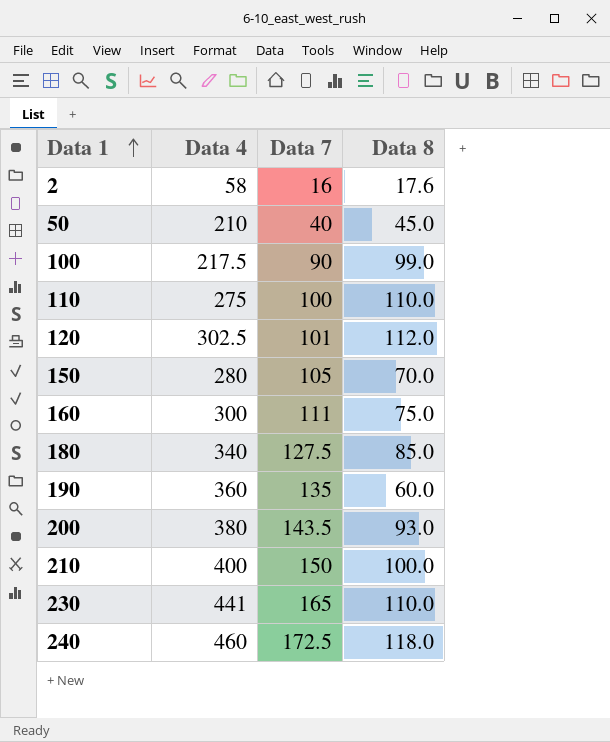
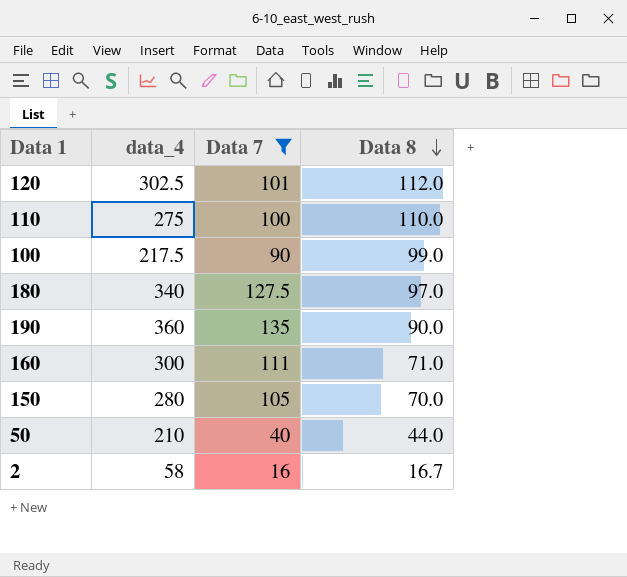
filter: none -> Data 7 <= 135
row order: Data 1 ascending -> Data 8 descending
column name: Data 4 -> data_4
180 | Data 8: 85.0 -> 97.0
190 | Data 8: 60.0 -> 90.0
160 | Data 8: 75.0 -> 71.0
50 | Data 8: 45.0 -> 44.0
2 | Data 8: 17.6 -> 16.7

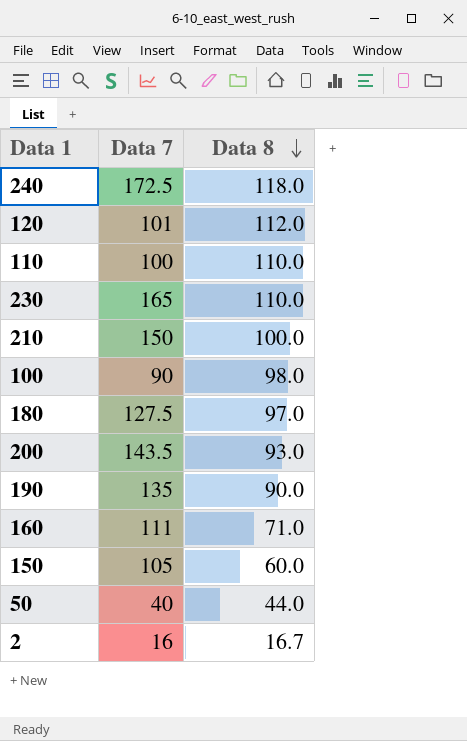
filter: Data 7 <= 135 -> none
column data_4 | position: 2 -> none
100 | Data 8: 99.0 -> 98.0
150 | Data 8: 70.0 -> 60.0

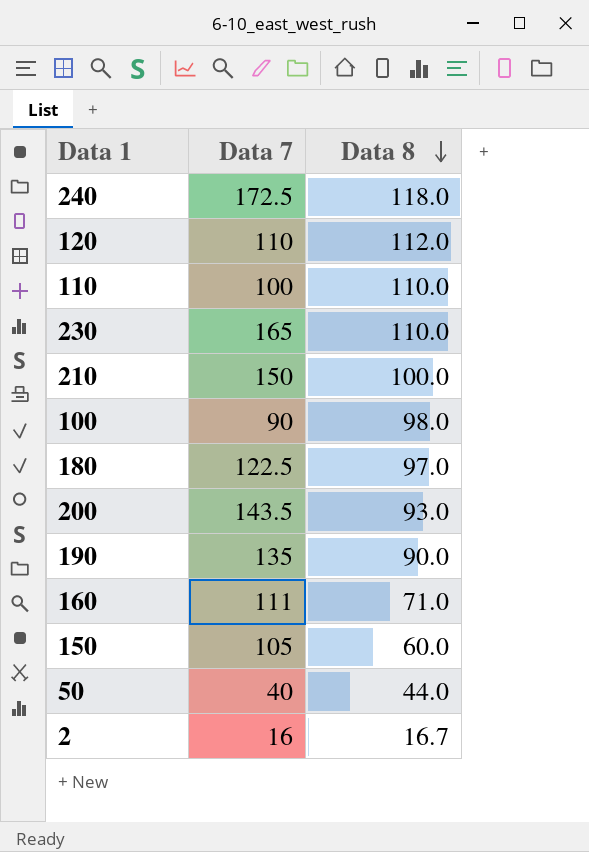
120 | Data 7: 101 -> 110
180 | Data 7: 127.5 -> 122.5

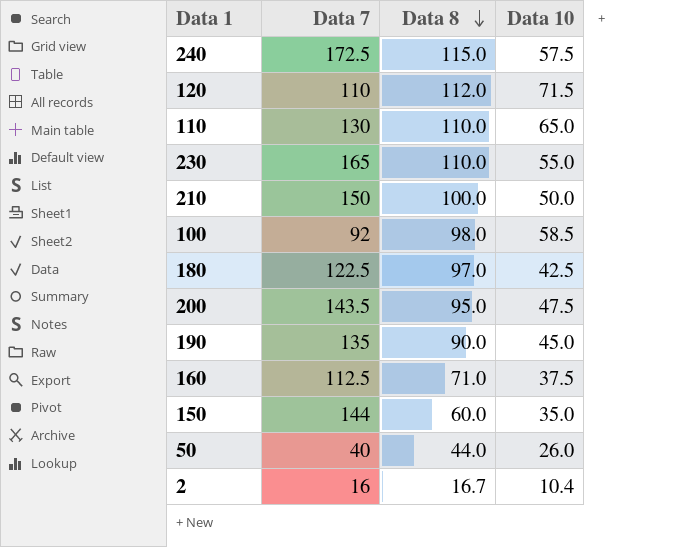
column Data 10 | position: none -> 4
240 | Data 8: 118.0 -> 115.0
110 | Data 7: 100 -> 130
100 | Data 7: 90 -> 92
200 | Data 8: 93.0 -> 95.0
160 | Data 7: 111 -> 112.5
150 | Data 7: 105 -> 144

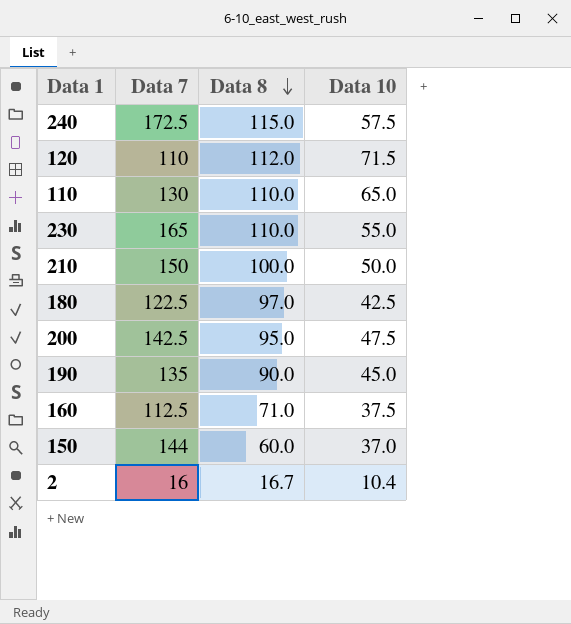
row 100: 92 | 98.0 | 58.5 -> none
row 50: 40 | 44.0 | 26.0 -> none
200 | Data 7: 143.5 -> 142.5
150 | Data 10: 35.0 -> 37.0

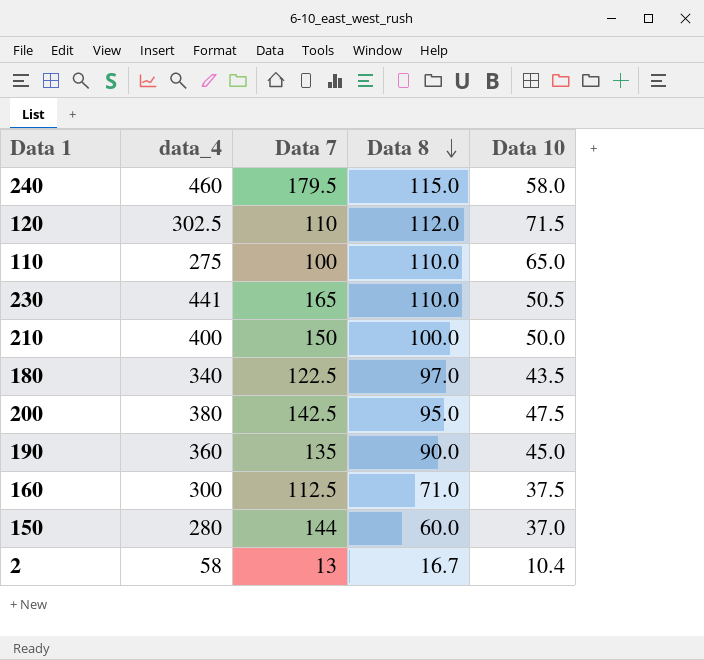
column data_4 | position: none -> 2
240 | Data 7: 172.5 -> 179.5
240 | Data 10: 57.5 -> 58.0
110 | Data 7: 130 -> 100
230 | Data 10: 55.0 -> 50.5
180 | Data 10: 42.5 -> 43.5
2 | Data 7: 16 -> 13

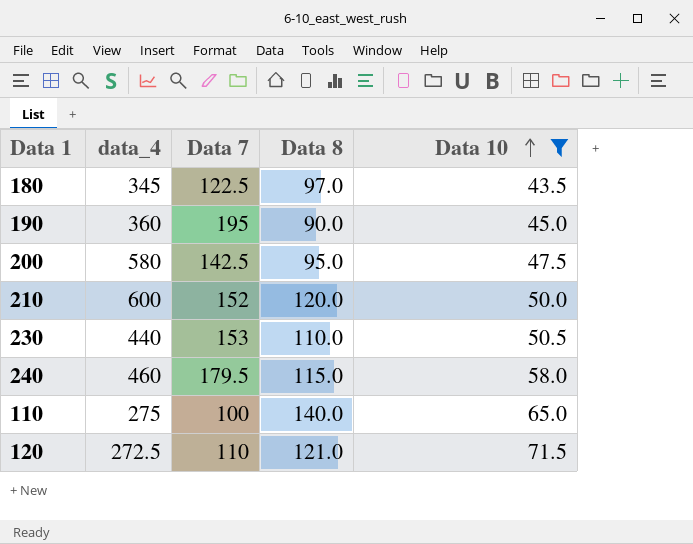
filter: none -> Data 10 >= 43.5
row order: Data 8 descending -> Data 10 ascending
180 | data_4: 340 -> 345
190 | Data 7: 135 -> 195
200 | data_4: 380 -> 580
210 | data_4: 400 -> 600
210 | Data 7: 150 -> 152
210 | Data 8: 100.0 -> 120.0
230 | data_4: 441 -> 440
230 | Data 7: 165 -> 153
110 | Data 8: 110.0 -> 140.0
120 | data_4: 302.5 -> 272.5
120 | Data 8: 112.0 -> 121.0

